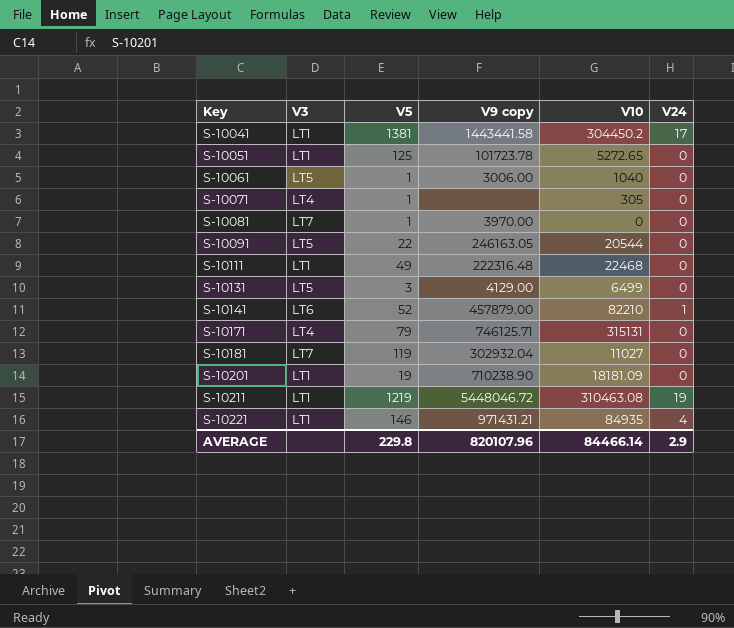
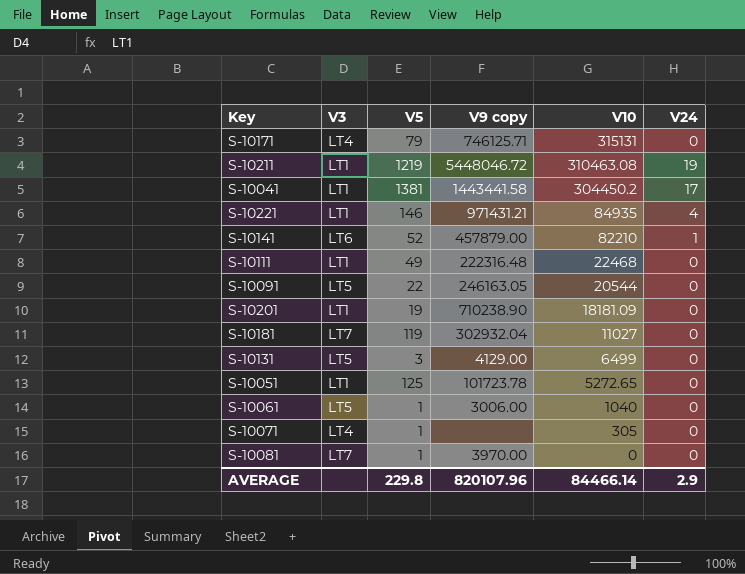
row order: Key ascending -> V10 descending

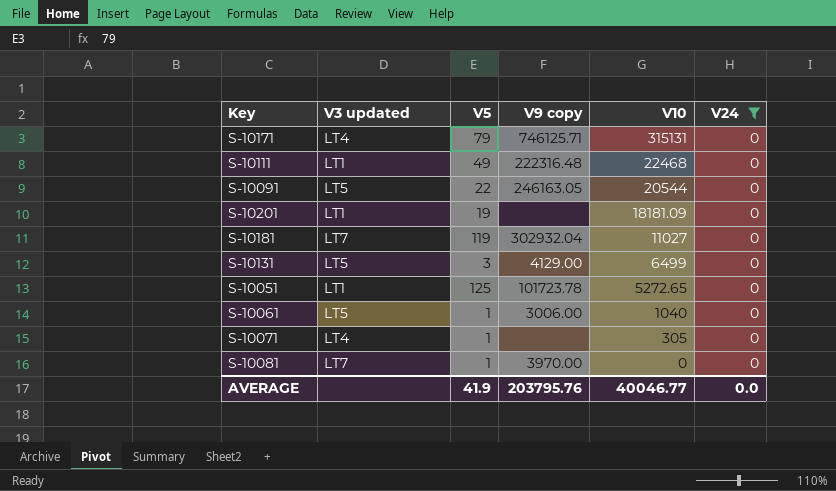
filter: none -> V24 = 0
column name: V3 -> V3 updated
S-10201 | V9 copy: 710238.90 -> none
AVERAGE | V5: 229.8 -> 41.9
AVERAGE | V9 copy: 820107.96 -> 203795.76
AVERAGE | V10: 84466.14 -> 40046.77
AVERAGE | V24: 2.9 -> 0.0

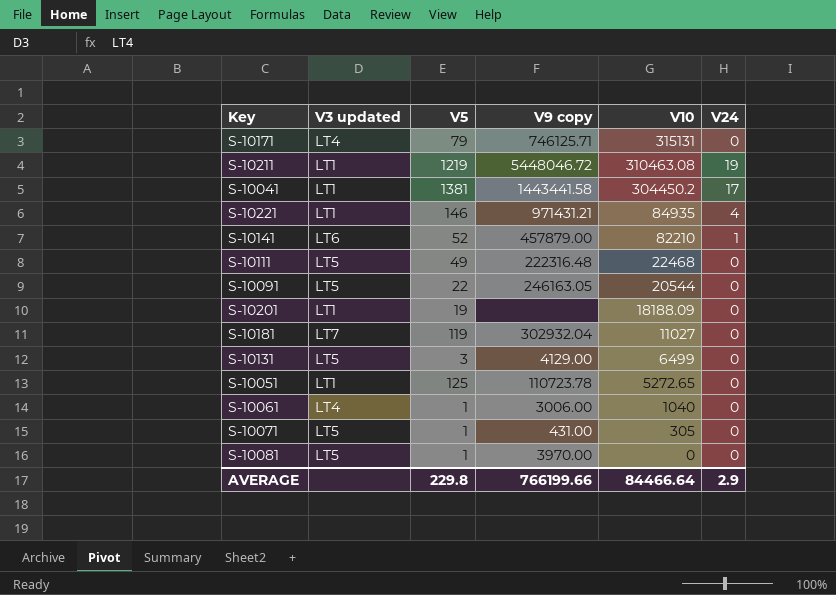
filter: V24 = 0 -> none
S-10111 | V3 updated: LT1 -> LT5
S-10201 | V10: 18181.09 -> 18188.09
S-10051 | V9 copy: 101723.78 -> 110723.78
S-10061 | V3 updated: LT5 -> LT4
S-10071 | V3 updated: LT4 -> LT5
S-10071 | V9 copy: none -> 431.00
S-10081 | V3 updated: LT7 -> LT5
AVERAGE | V5: 41.9 -> 229.8
AVERAGE | V9 copy: 203795.76 -> 766199.66
AVERAGE | V10: 40046.77 -> 84466.64
AVERAGE | V24: 0.0 -> 2.9

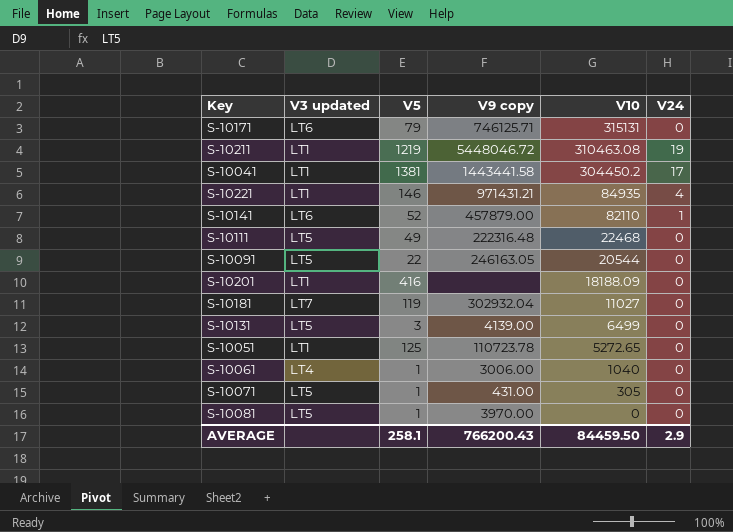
S-10171 | V3 updated: LT4 -> LT6
S-10141 | V10: 82210 -> 82110
S-10201 | V5: 19 -> 416
S-10131 | V9 copy: 4129.00 -> 4139.00
AVERAGE | V5: 229.8 -> 258.1
AVERAGE | V9 copy: 766199.66 -> 766200.43
AVERAGE | V10: 84466.64 -> 84459.50

